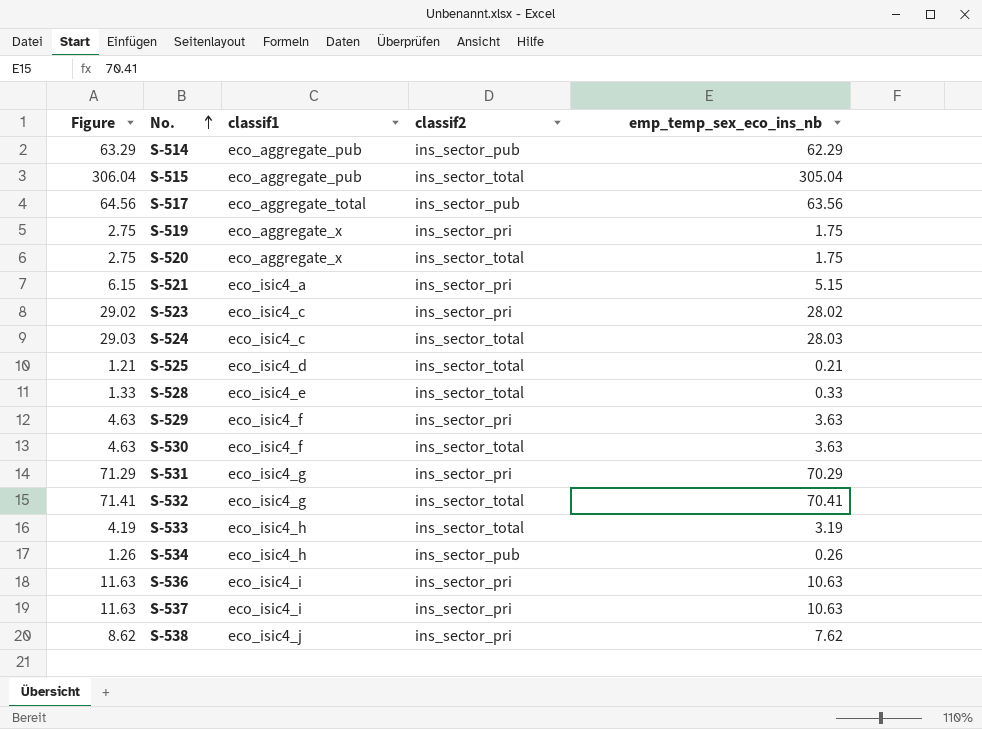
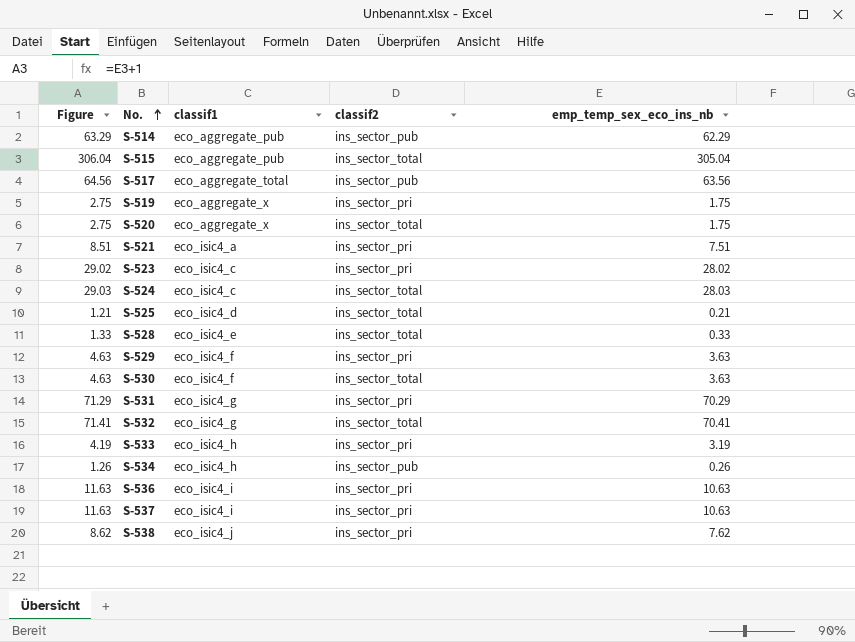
S-521 | Figure: 6.15 -> 8.51
S-521 | emp_temp_sex_eco_ins_nb: 5.15 -> 7.51
S-533 | classif2: ins_sector_total -> ins_sector_pri

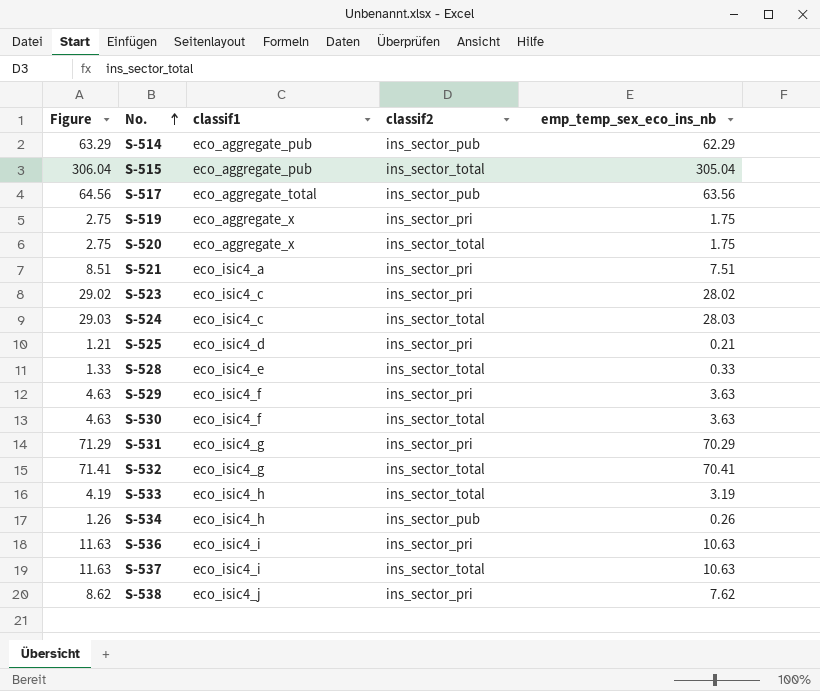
S-525 | classif2: ins_sector_total -> ins_sector_pri
S-533 | classif2: ins_sector_pri -> ins_sector_total
S-537 | classif2: ins_sector_pri -> ins_sector_total

